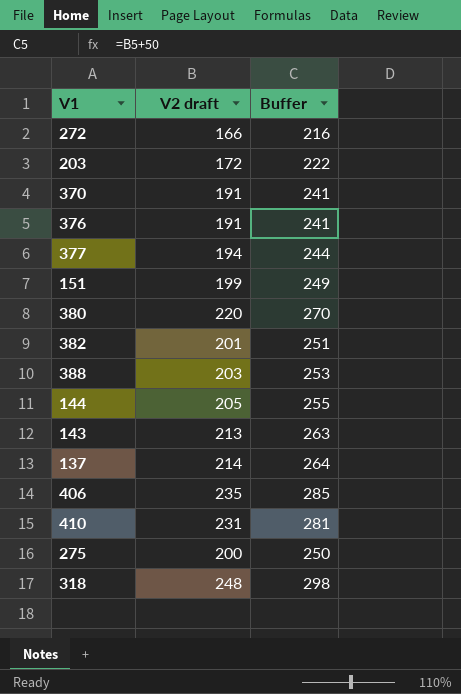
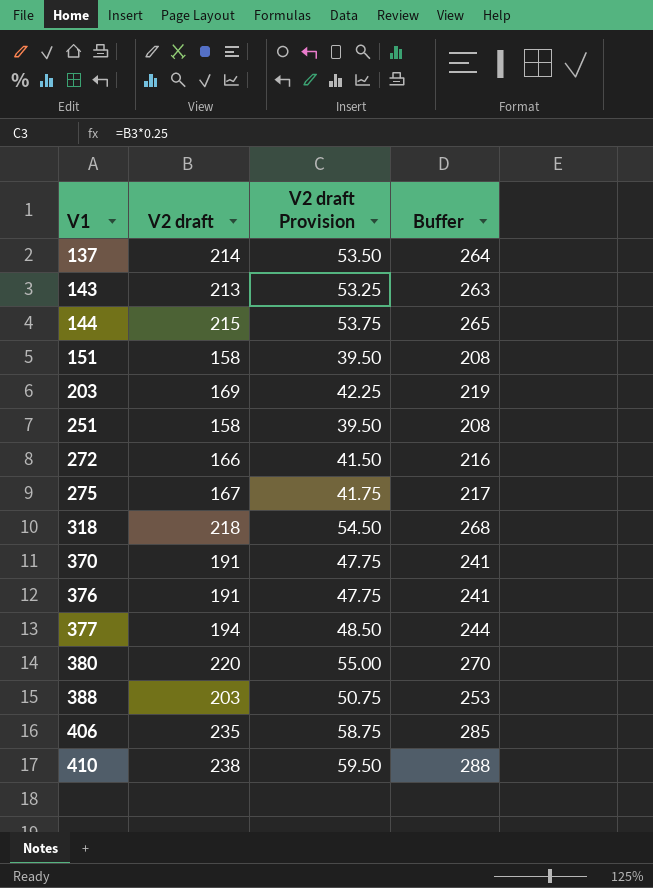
row order: none -> V1 ascending
column V2 draft Provision | formula: none -> [V2 draft] * 0.25
row 382: 201 | 251 -> none
144 | V2 draft: 205 -> 215
144 | Buffer: 255 -> 265
151 | V2 draft: 199 -> 158
151 | Buffer: 249 -> 208
203 | V2 draft: 172 -> 169
203 | Buffer: 222 -> 219
row 251: none -> 158 | 39.50 | 208
275 | V2 draft: 200 -> 167
275 | Buffer: 250 -> 217
318 | V2 draft: 248 -> 218
318 | Buffer: 298 -> 268
410 | V2 draft: 231 -> 238
410 | Buffer: 281 -> 288

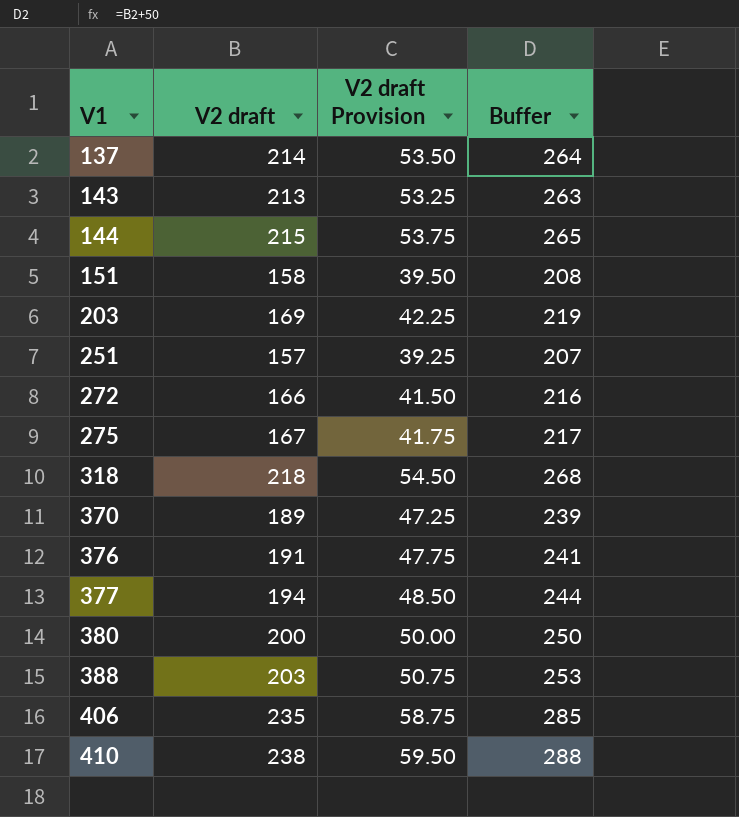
251 | V2 draft: 158 -> 157
251 | V2 draft Provision: 39.50 -> 39.25
251 | Buffer: 208 -> 207
370 | V2 draft: 191 -> 189
370 | V2 draft Provision: 47.75 -> 47.25
370 | Buffer: 241 -> 239
380 | V2 draft: 220 -> 200
380 | V2 draft Provision: 55.00 -> 50.00
380 | Buffer: 270 -> 250

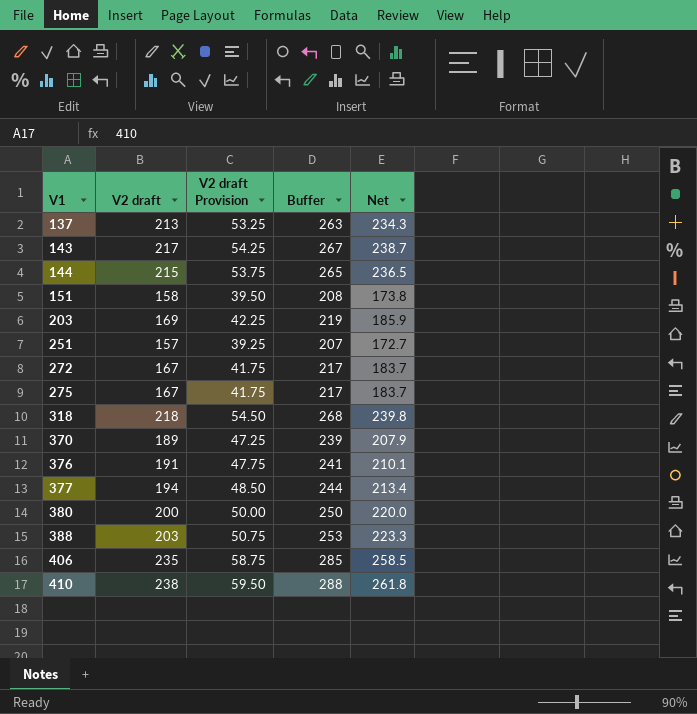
column Net | formula: none -> [V2 draft] * 1.1
137 | V2 draft: 214 -> 213
137 | V2 draft Provision: 53.50 -> 53.25
137 | Buffer: 264 -> 263
143 | V2 draft: 213 -> 217
143 | V2 draft Provision: 53.25 -> 54.25
143 | Buffer: 263 -> 267
272 | V2 draft: 166 -> 167
272 | V2 draft Provision: 41.50 -> 41.75
272 | Buffer: 216 -> 217

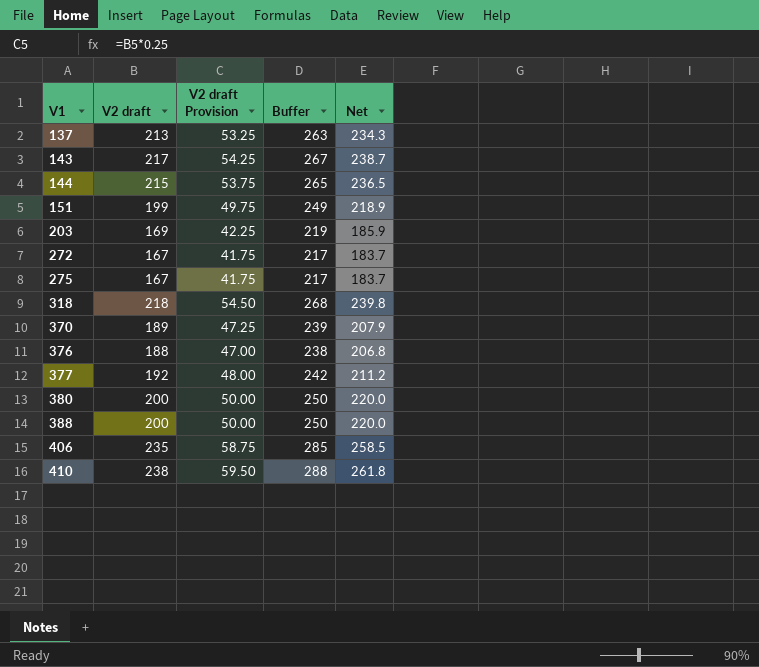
row 251: 157 | 39.25 | 207 | 172.7 -> none
151 | V2 draft: 158 -> 199
151 | V2 draft Provision: 39.50 -> 49.75
151 | Buffer: 208 -> 249
151 | Net: 173.8 -> 218.9
376 | V2 draft: 191 -> 188
376 | V2 draft Provision: 47.75 -> 47.00
376 | Buffer: 241 -> 238
376 | Net: 210.1 -> 206.8
377 | V2 draft: 194 -> 192
377 | V2 draft Provision: 48.50 -> 48.00
377 | Buffer: 244 -> 242
377 | Net: 213.4 -> 211.2
388 | V2 draft: 203 -> 200
388 | V2 draft Provision: 50.75 -> 50.00
388 | Buffer: 253 -> 250
388 | Net: 223.3 -> 220.0

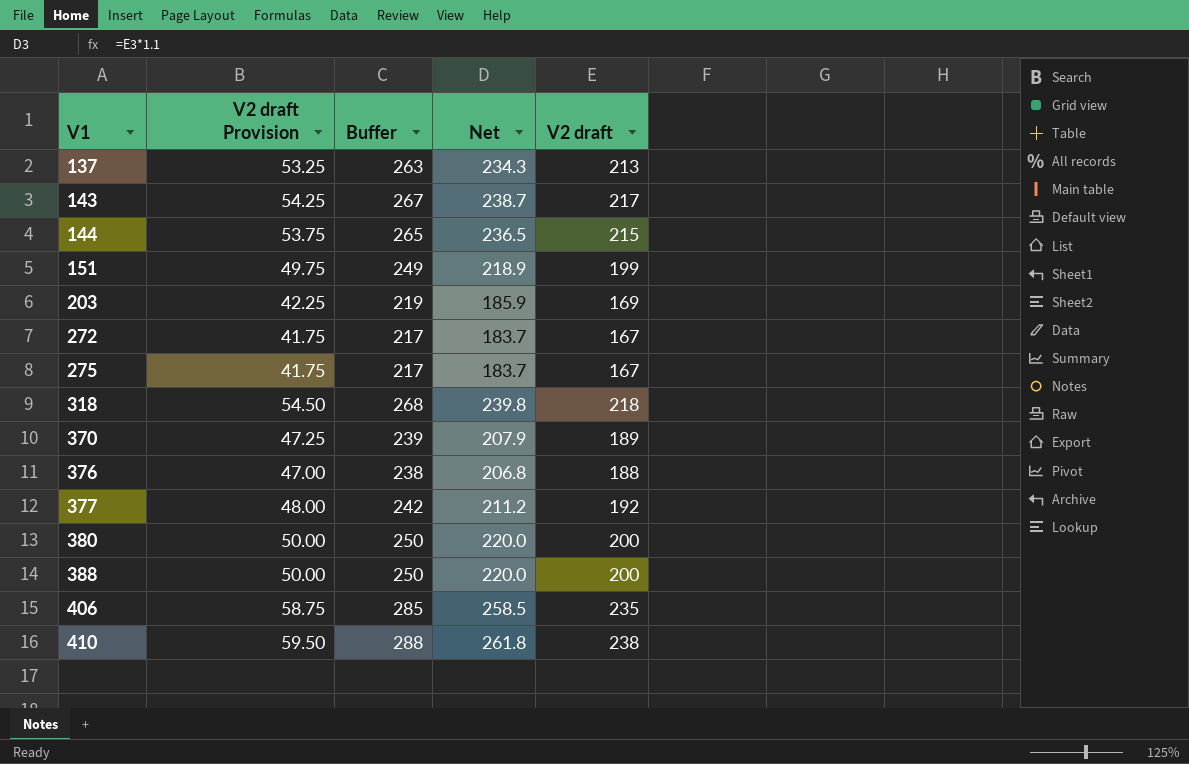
column V2 draft | position: 2 -> 5

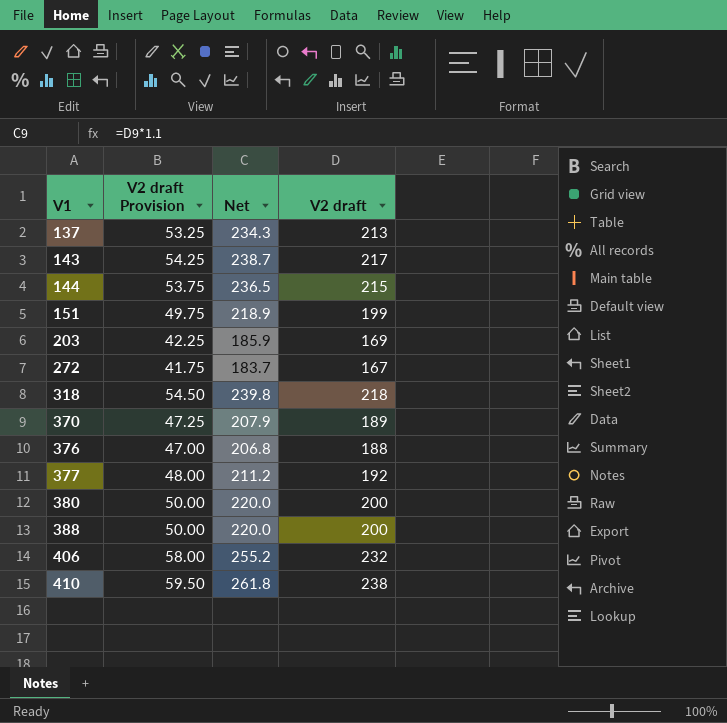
column Buffer | formula: [V2 draft] + 50 -> none
row 275: 41.75 | 217 | 183.7 | 167 -> none
406 | V2 draft Provision: 58.75 -> 58.00
406 | Net: 258.5 -> 255.2
406 | V2 draft: 235 -> 232

